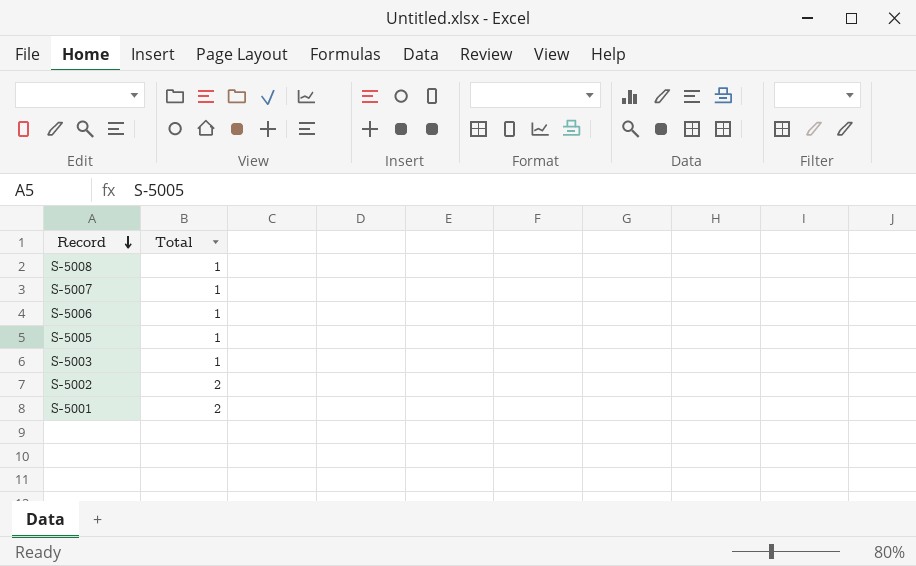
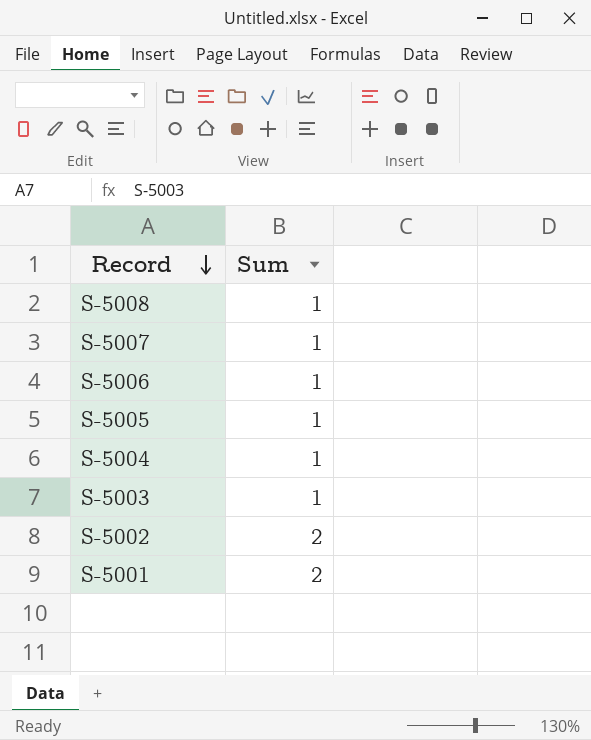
column name: Total -> Sum
row S-5004: none -> 1

